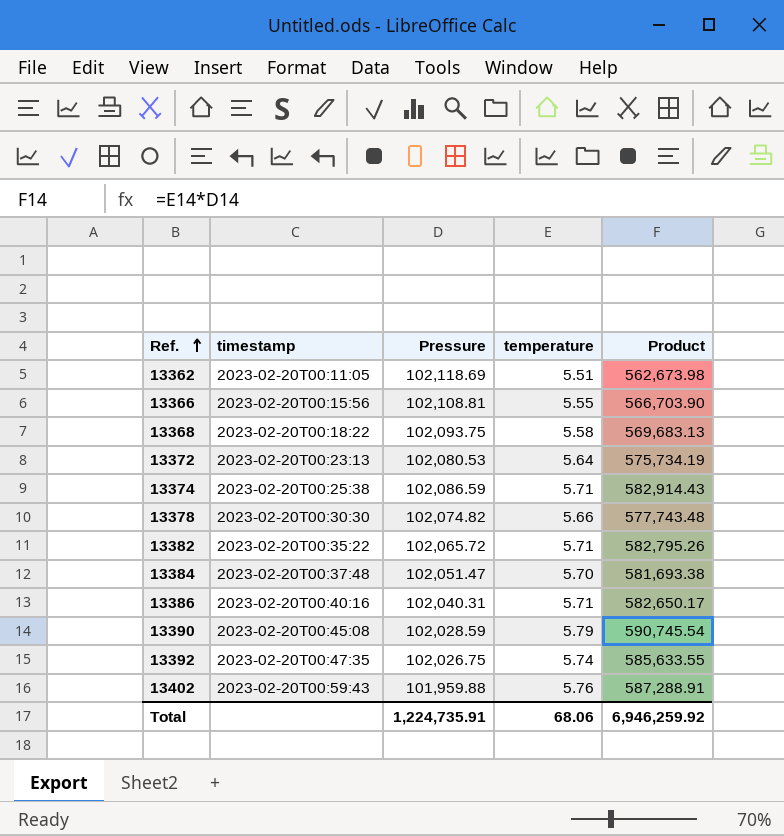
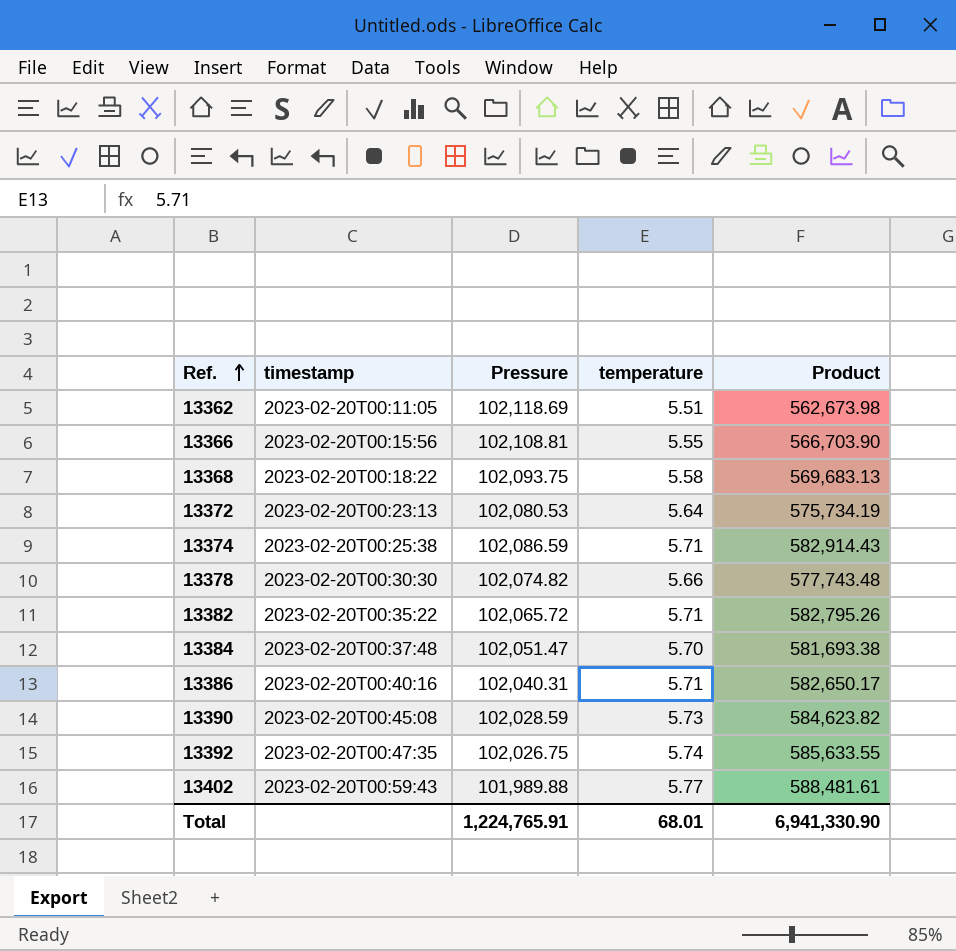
13390 | temperature: 5.79 -> 5.73
13390 | Product: 590,745.54 -> 584,623.82
13402 | Pressure: 101,959.88 -> 101,989.88
13402 | temperature: 5.76 -> 5.77
13402 | Product: 587,288.91 -> 588,481.61
Total | Pressure: 1,224,735.91 -> 1,224,765.91
Total | temperature: 68.06 -> 68.01
Total | Product: 6,946,259.92 -> 6,941,330.90

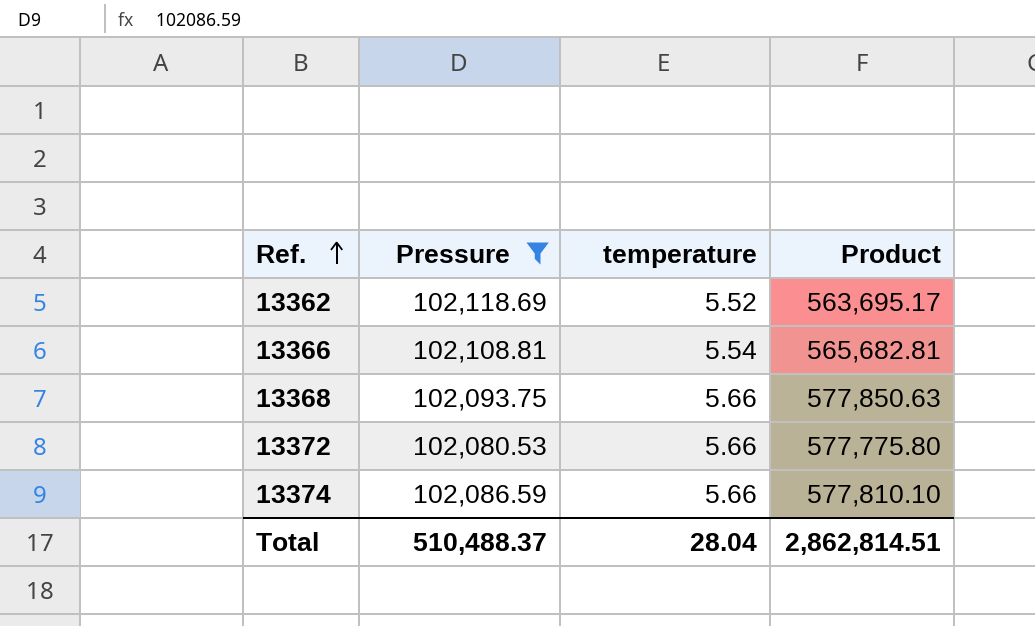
filter: none -> Pressure >= 102,080.53
column timestamp | position: 2 -> none
13362 | temperature: 5.51 -> 5.52
13362 | Product: 562,673.98 -> 563,695.17
13366 | temperature: 5.55 -> 5.54
13366 | Product: 566,703.90 -> 565,682.81
13368 | temperature: 5.58 -> 5.66
13368 | Product: 569,683.13 -> 577,850.63
13372 | temperature: 5.64 -> 5.66
13372 | Product: 575,734.19 -> 577,775.80
13374 | temperature: 5.71 -> 5.66
13374 | Product: 582,914.43 -> 577,810.10
Total | Pressure: 1,224,765.91 -> 510,488.37
Total | temperature: 68.01 -> 28.04
Total | Product: 6,941,330.90 -> 2,862,814.51

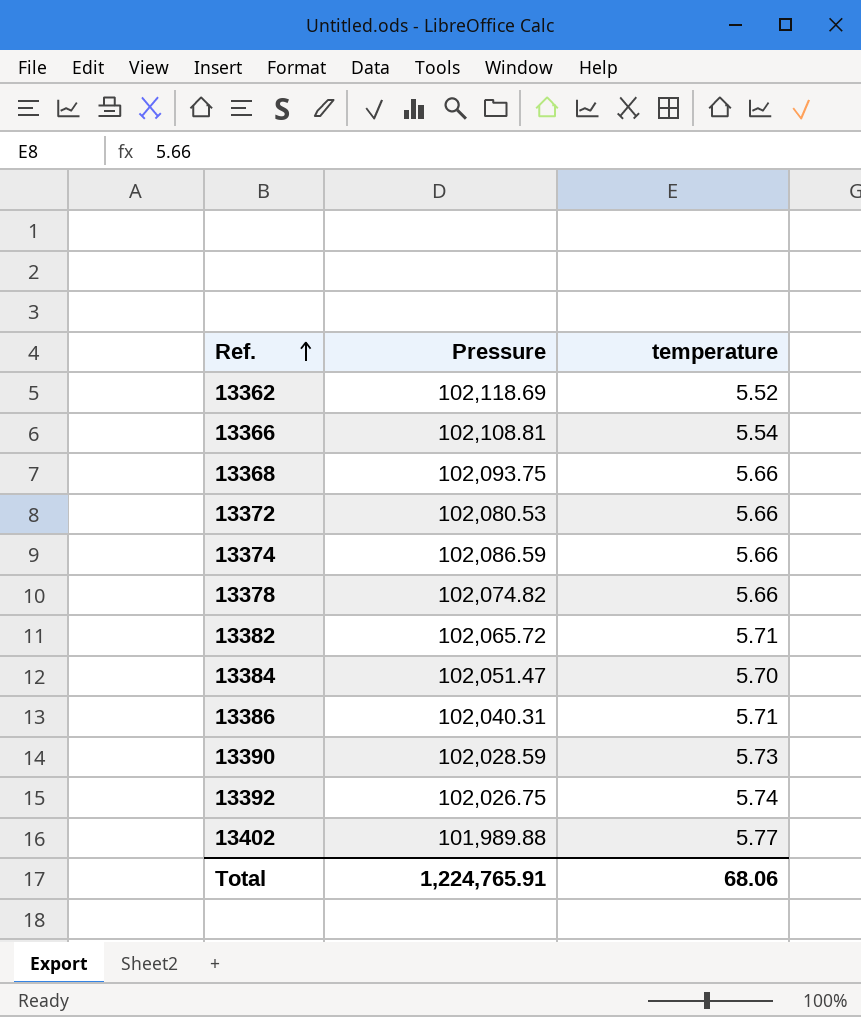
filter: Pressure >= 102,080.53 -> none
column Product | formula: [Pressure] * [temperature] -> none
Total | Pressure: 510,488.37 -> 1,224,765.91
Total | temperature: 28.04 -> 68.06

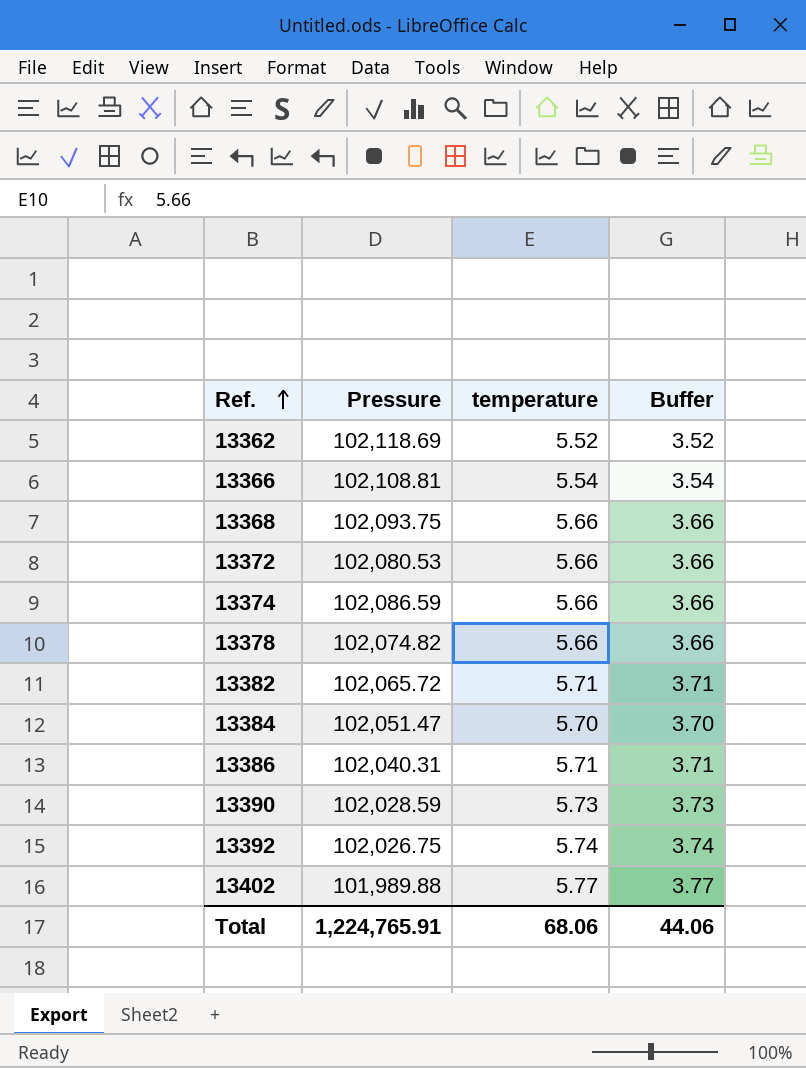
column Buffer | formula: none -> [temperature] - 2

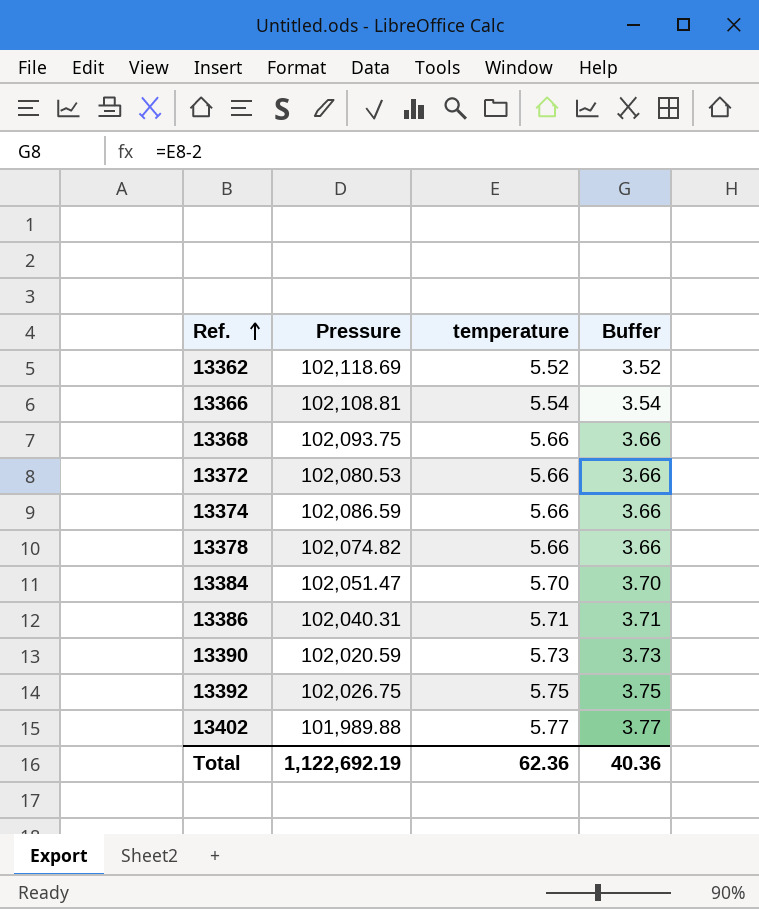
row 13382: 102,065.72 | 5.71 | 3.71 -> none
13390 | Pressure: 102,028.59 -> 102,020.59
13392 | temperature: 5.74 -> 5.75
13392 | Buffer: 3.74 -> 3.75
Total | Pressure: 1,224,765.91 -> 1,122,692.19
Total | temperature: 68.06 -> 62.36
Total | Buffer: 44.06 -> 40.36

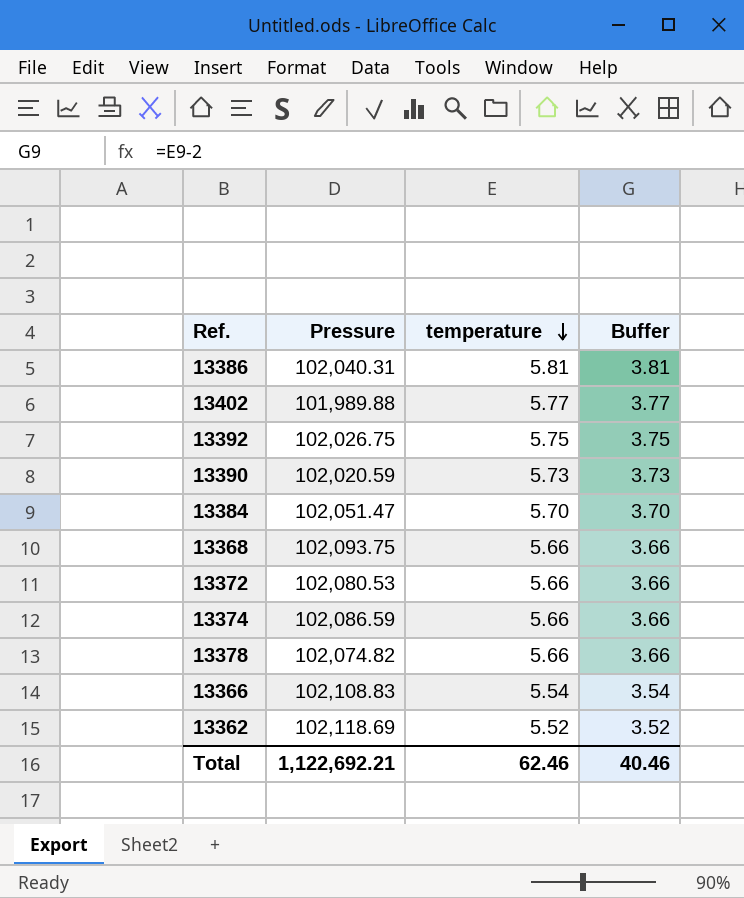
row order: Ref. ascending -> temperature descending
13386 | temperature: 5.71 -> 5.81
13386 | Buffer: 3.71 -> 3.81
13366 | Pressure: 102,108.81 -> 102,108.83
Total | Pressure: 1,122,692.19 -> 1,122,692.21
Total | temperature: 62.36 -> 62.46
Total | Buffer: 40.36 -> 40.46

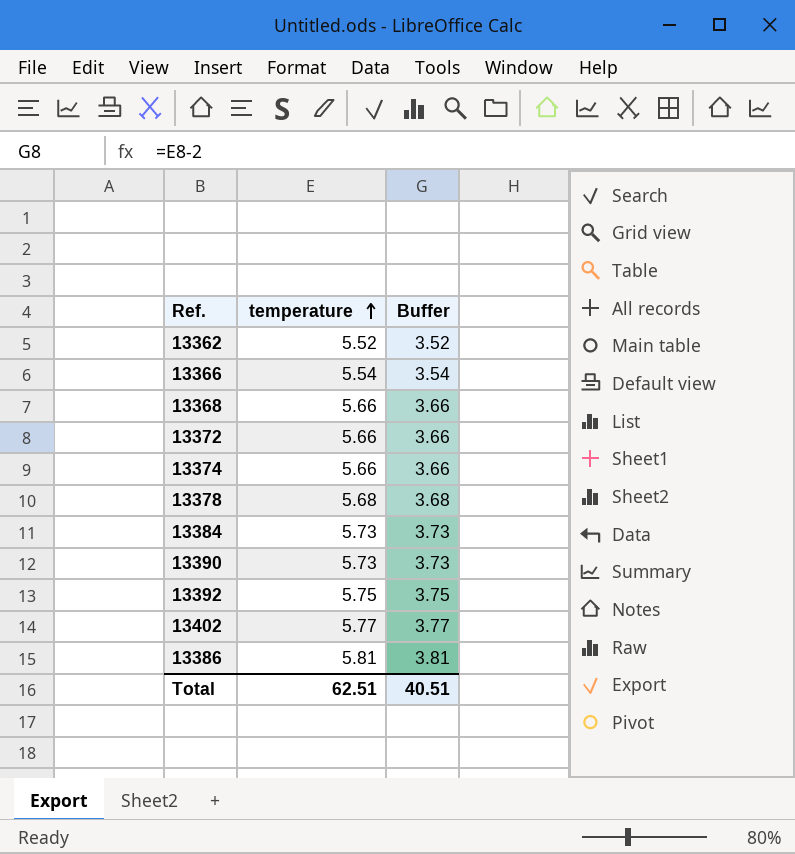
row order: temperature descending -> temperature ascending
column Pressure | position: 2 -> none
13378 | temperature: 5.66 -> 5.68
13378 | Buffer: 3.66 -> 3.68
13384 | temperature: 5.70 -> 5.73
13384 | Buffer: 3.70 -> 3.73
Total | temperature: 62.46 -> 62.51
Total | Buffer: 40.46 -> 40.51

